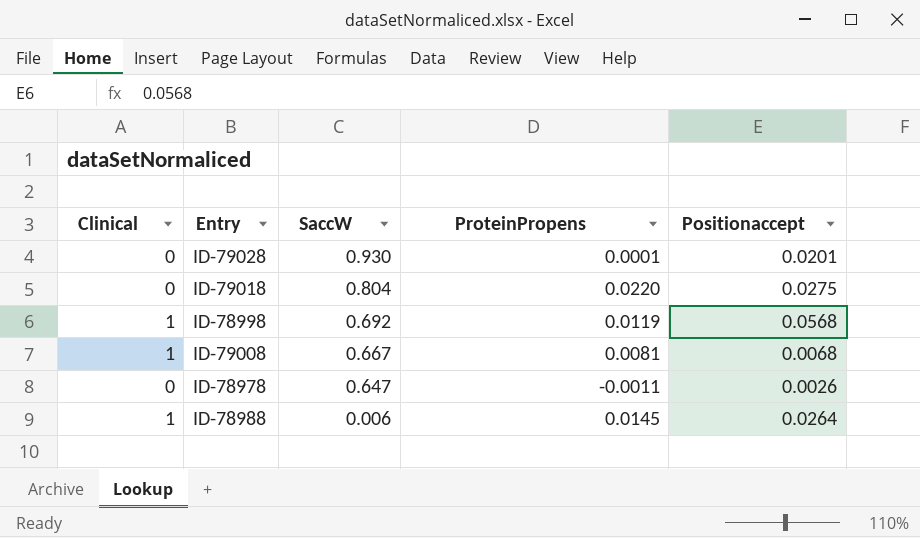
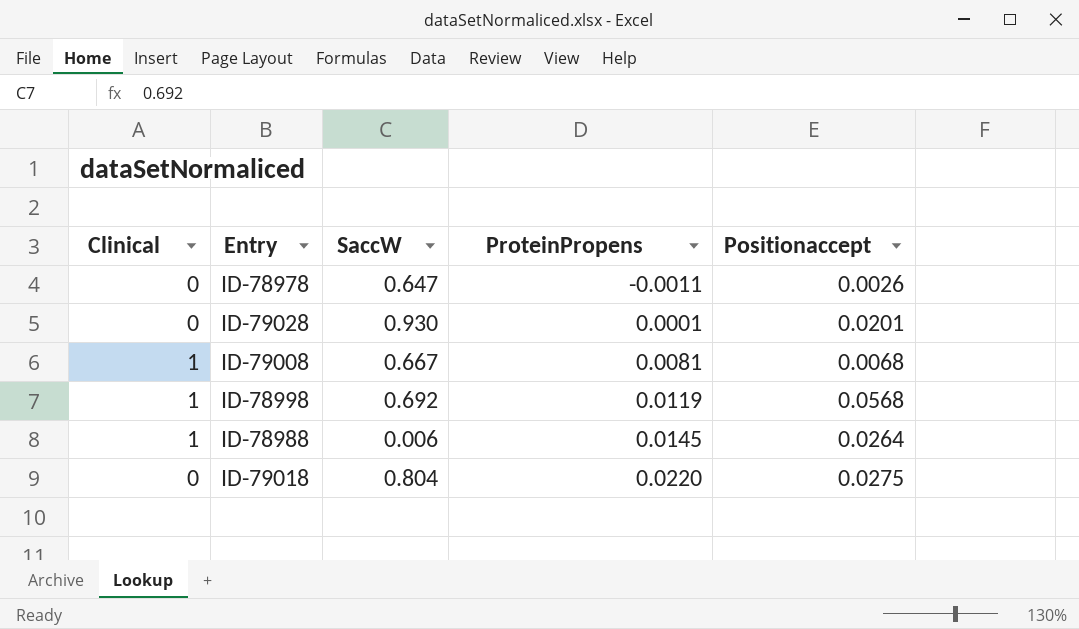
row order: SaccW descending -> ProteinPropens ascending

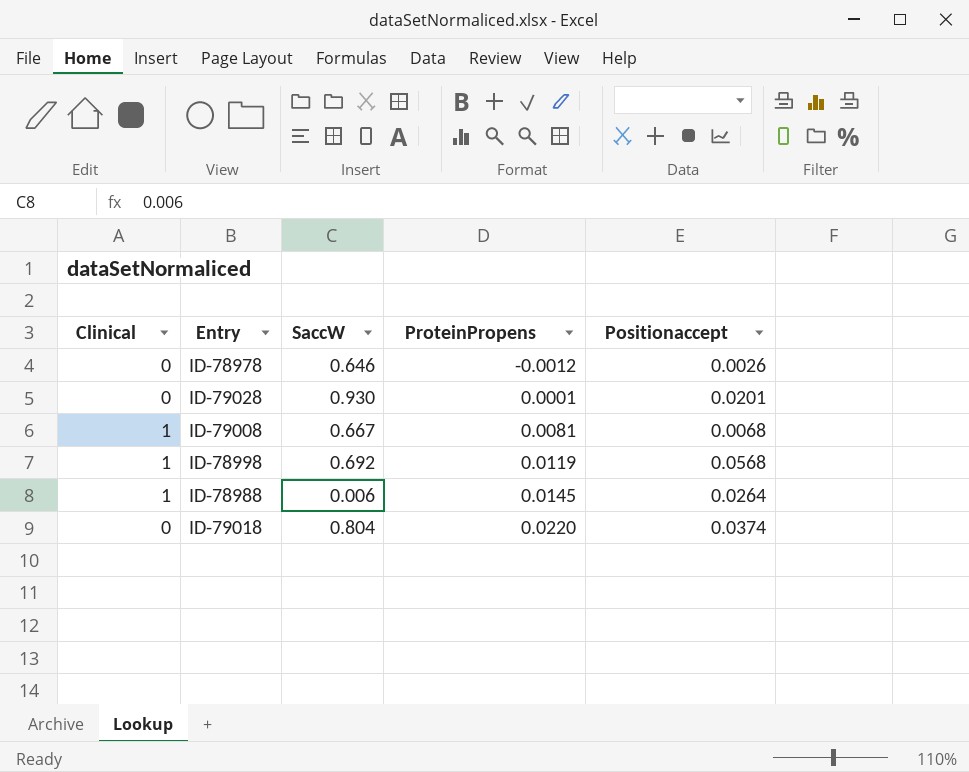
ID-78978 | SaccW: 0.647 -> 0.646
ID-78978 | ProteinPropens: -0.0011 -> -0.0012
ID-79018 | Positionaccept: 0.0275 -> 0.0374

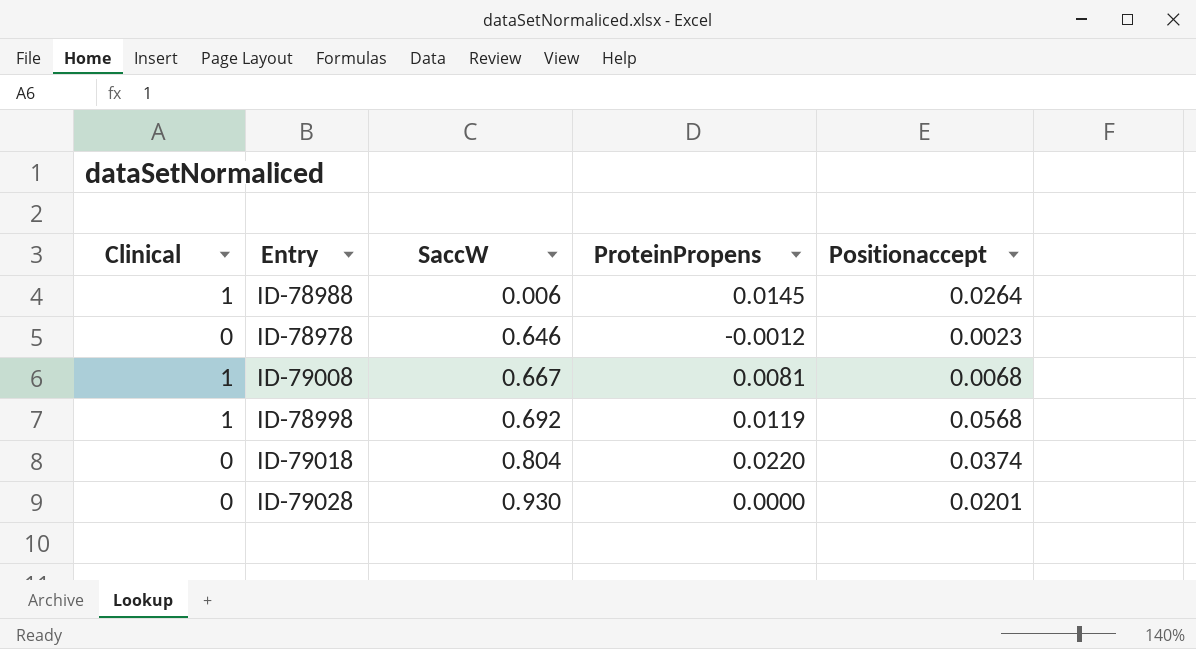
row order: ProteinPropens ascending -> SaccW ascending
ID-78978 | Positionaccept: 0.0026 -> 0.0023
ID-79028 | ProteinPropens: 0.0001 -> 0.0000

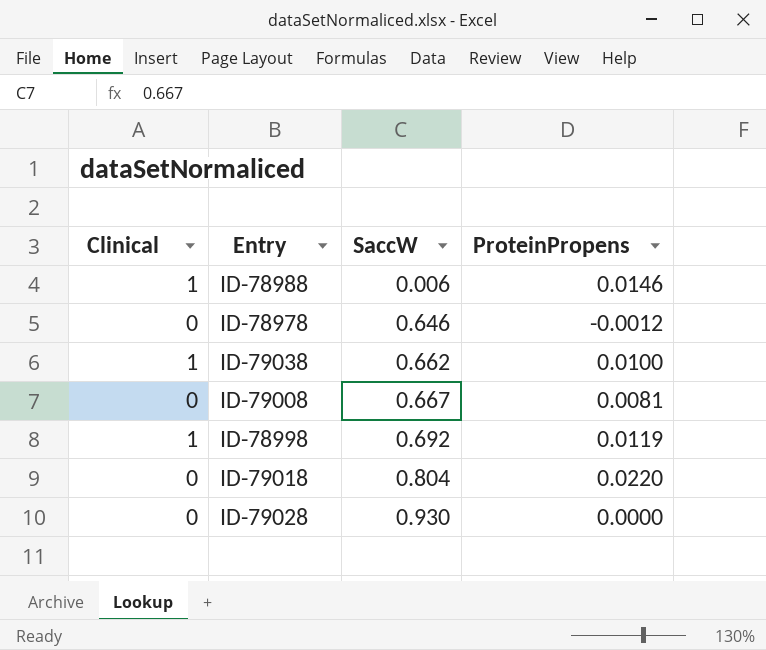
column Positionaccept | position: 5 -> none
ID-78988 | ProteinPropens: 0.0145 -> 0.0146
row ID-79038: none -> 1 | 0.662 | 0.0100
ID-79008 | Clinical: 1 -> 0

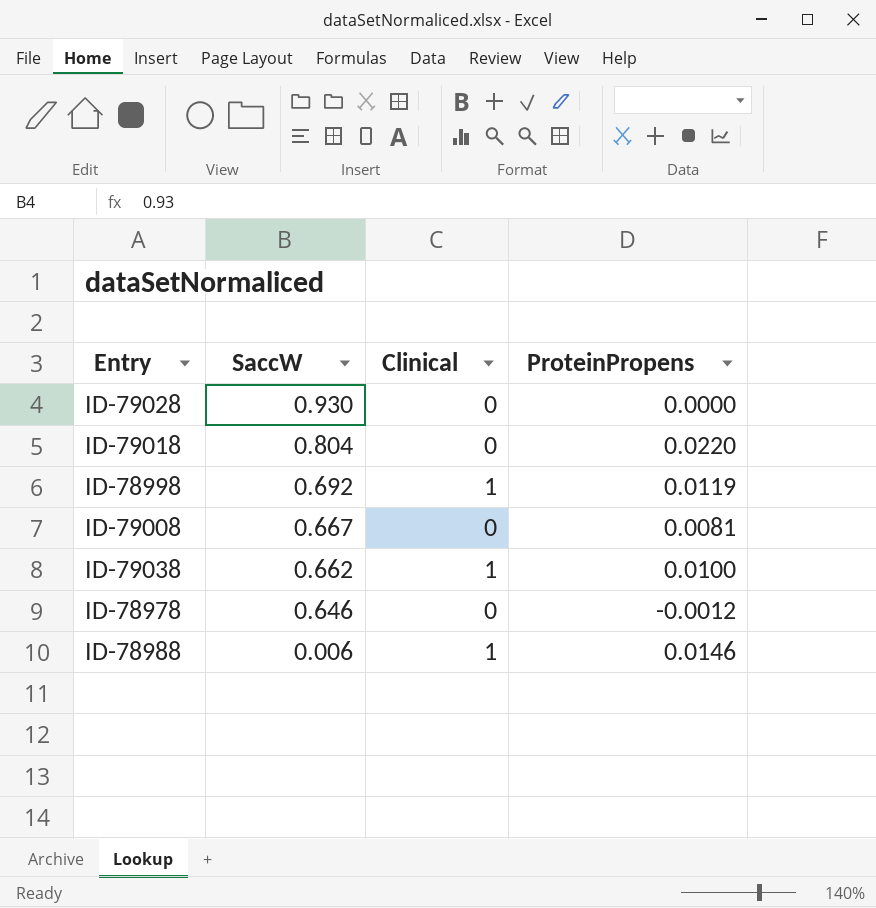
row order: SaccW ascending -> SaccW descending
column Clinical | position: 1 -> 3

